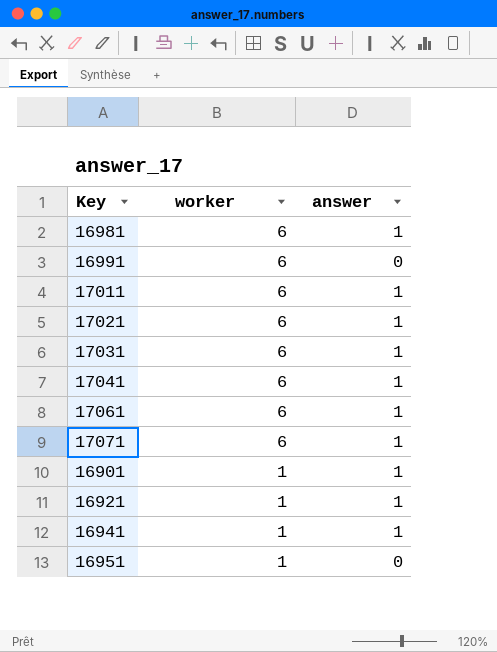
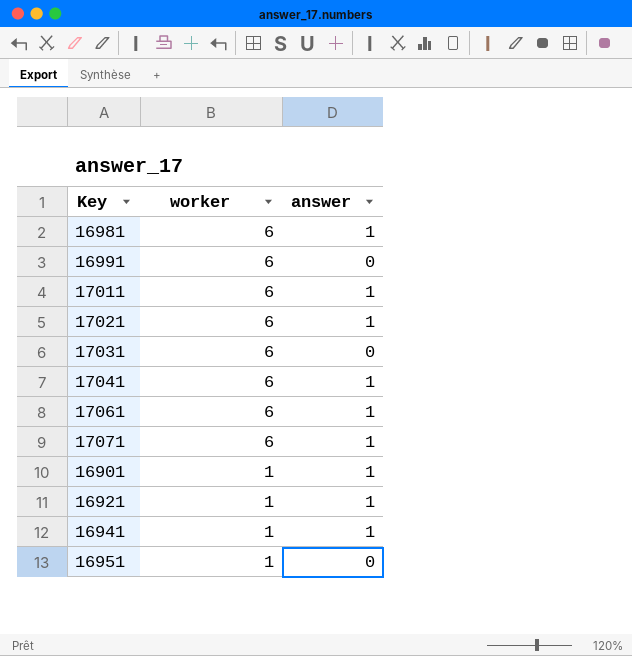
17031 | answer: 1 -> 0

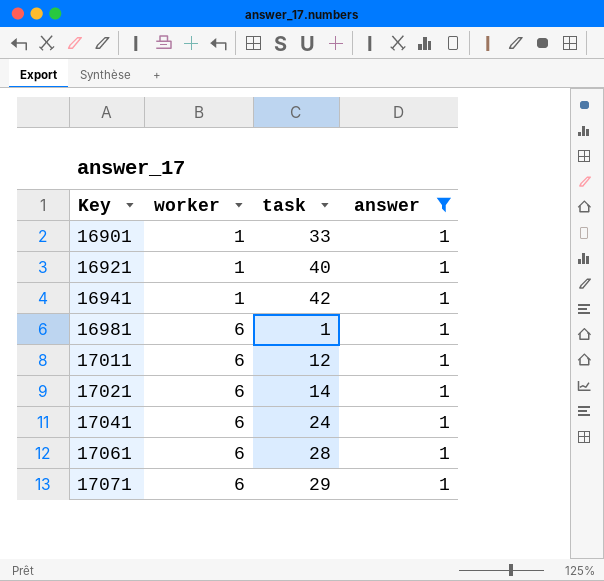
filter: none -> answer = 1
row order: worker descending -> Key ascending
column task | position: none -> 3

